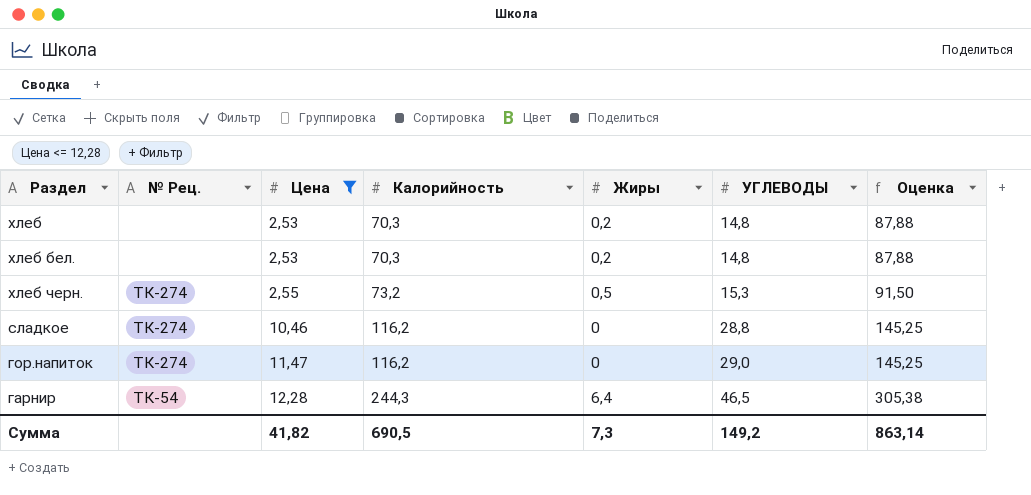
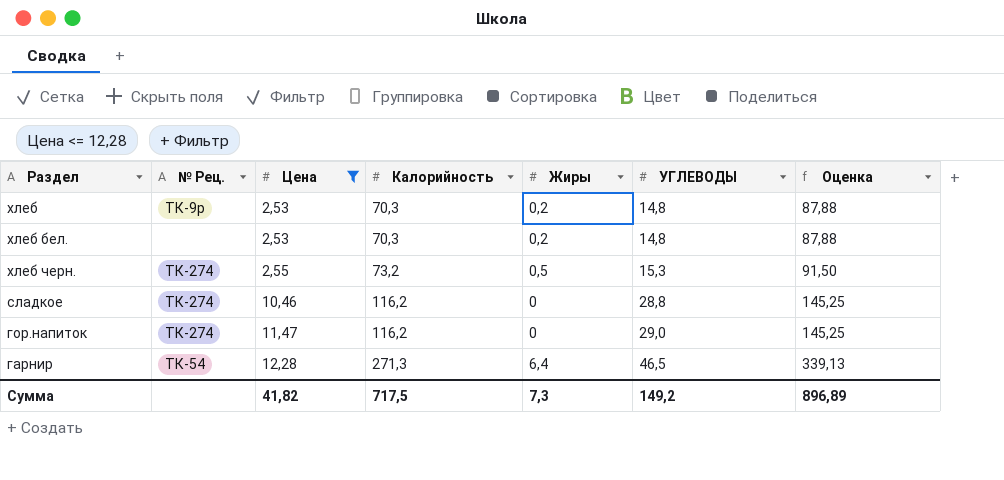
хлеб | № Рец.: none -> ТК-9р
гарнир | Калорийность: 244,3 -> 271,3
гарнир | Оценка: 305,38 -> 339,13
Сумма | Калорийность: 690,5 -> 717,5
Сумма | Оценка: 863,14 -> 896,89

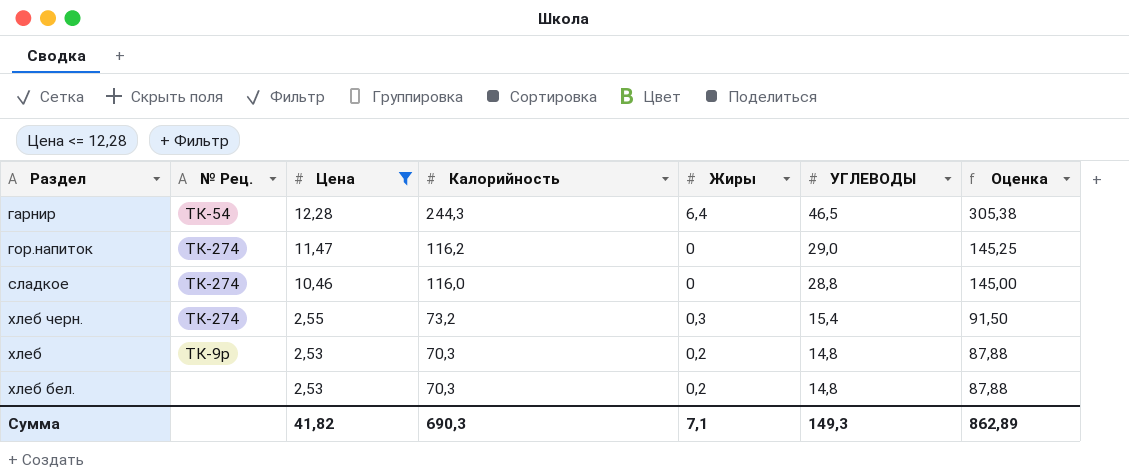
row order: Цена ascending -> Цена descending
гарнир | Калорийность: 271,3 -> 244,3
гарнир | Оценка: 339,13 -> 305,38
сладкое | Калорийность: 116,2 -> 116,0
сладкое | Оценка: 145,25 -> 145,00
хлеб черн. | Жиры: 0,5 -> 0,3
хлеб черн. | УГЛЕВОДЫ: 15,3 -> 15,4
Сумма | Калорийность: 717,5 -> 690,3
Сумма | Жиры: 7,3 -> 7,1
Сумма | УГЛЕВОДЫ: 149,2 -> 149,3
Сумма | Оценка: 896,89 -> 862,89

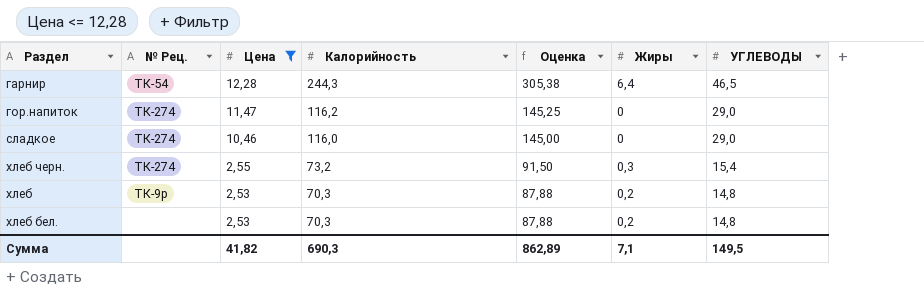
column Оценка | position: 7 -> 5
сладкое | УГЛЕВОДЫ: 28,8 -> 29,0
Сумма | УГЛЕВОДЫ: 149,3 -> 149,5

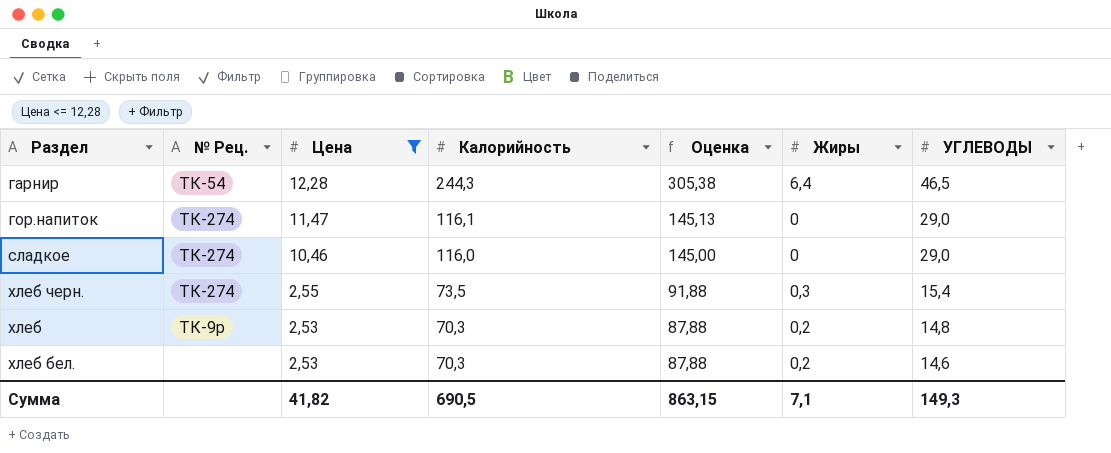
гор.напиток | Калорийность: 116,2 -> 116,1
гор.напиток | Оценка: 145,25 -> 145,13
хлеб черн. | Калорийность: 73,2 -> 73,5
хлеб черн. | Оценка: 91,50 -> 91,88
хлеб бел. | УГЛЕВОДЫ: 14,8 -> 14,6
Сумма | Калорийность: 690,3 -> 690,5
Сумма | Оценка: 862,89 -> 863,15
Сумма | УГЛЕВОДЫ: 149,5 -> 149,3

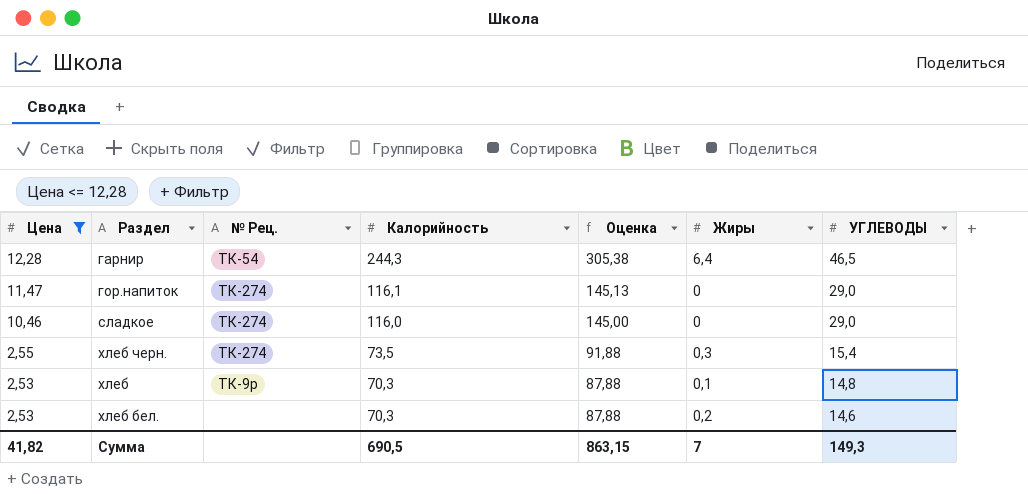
column Цена | position: 3 -> 1
хлеб | Жиры: 0,2 -> 0,1
Сумма | Жиры: 7,1 -> 7

